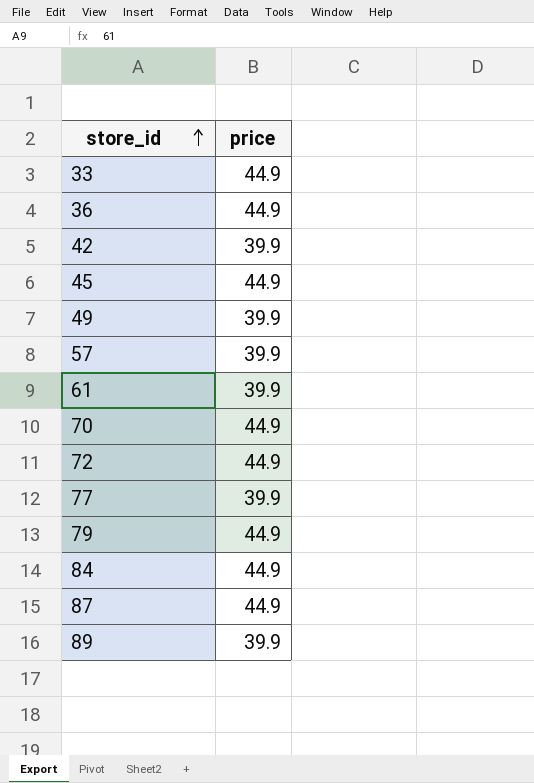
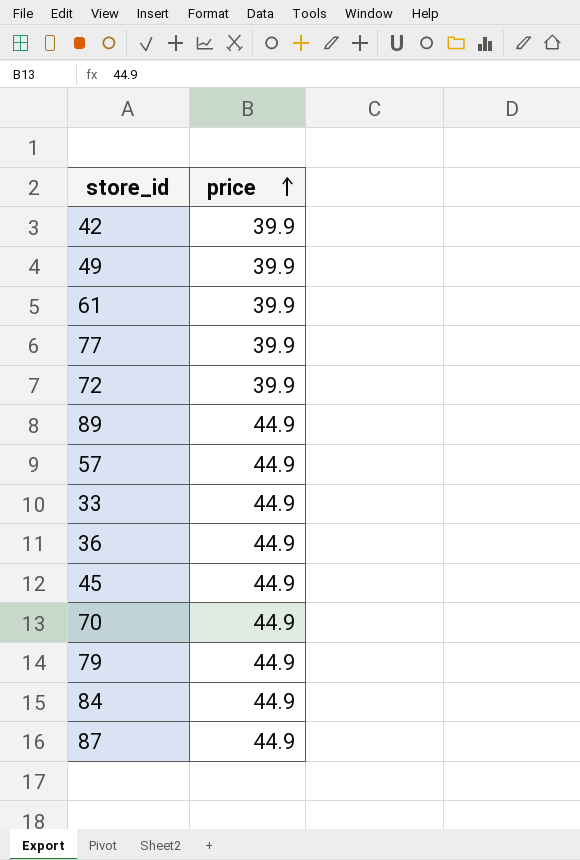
row order: store_id ascending -> price ascending
72 | price: 44.9 -> 39.9
89 | price: 39.9 -> 44.9
57 | price: 39.9 -> 44.9

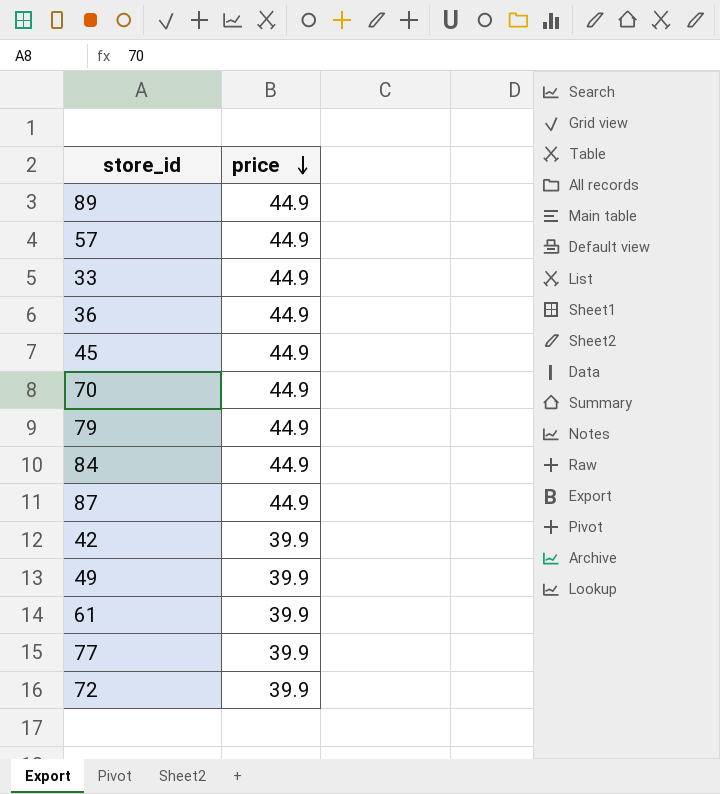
row order: price ascending -> price descending

